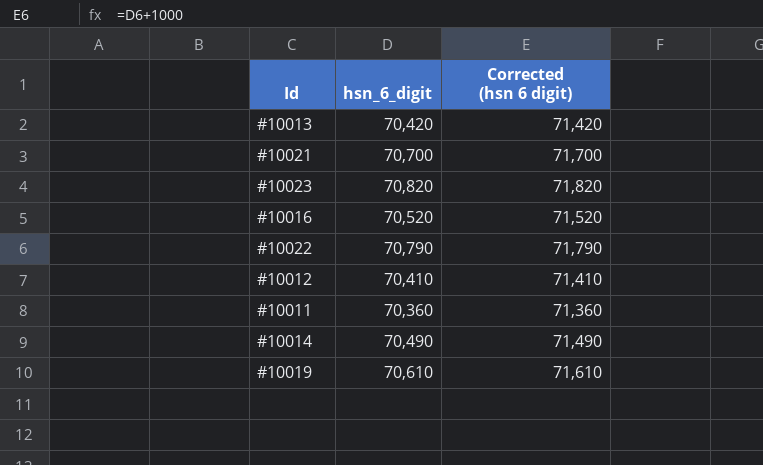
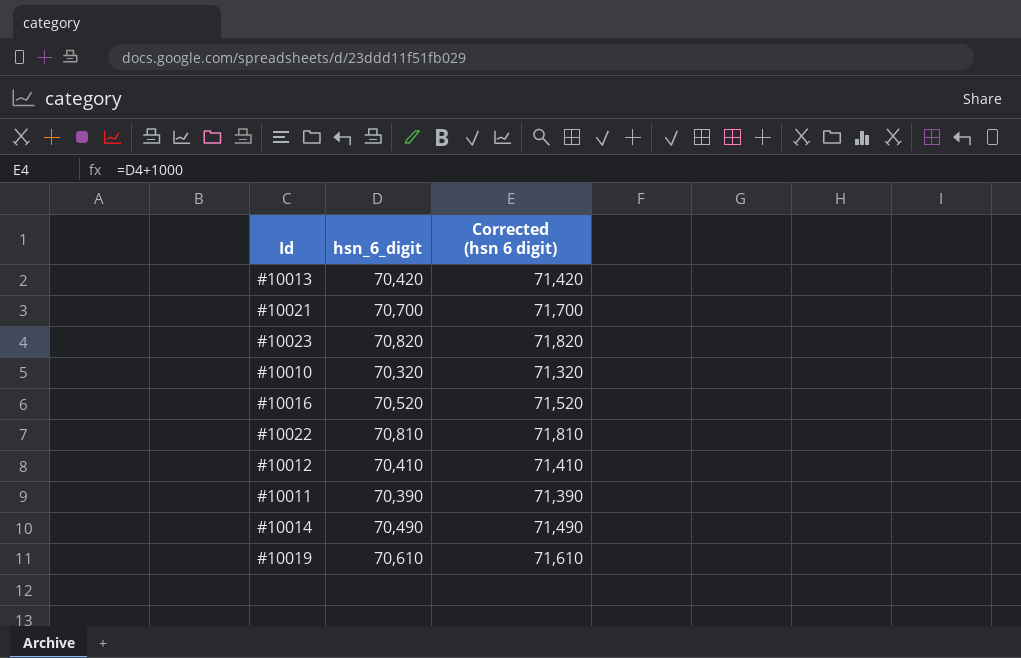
row #10010: none -> 70,320 | 71,320
#10022 | hsn_6_digit: 70,790 -> 70,810
#10022 | Corrected (hsn 6 digit): 71,790 -> 71,810
#10011 | hsn_6_digit: 70,360 -> 70,390
#10011 | Corrected (hsn 6 digit): 71,360 -> 71,390

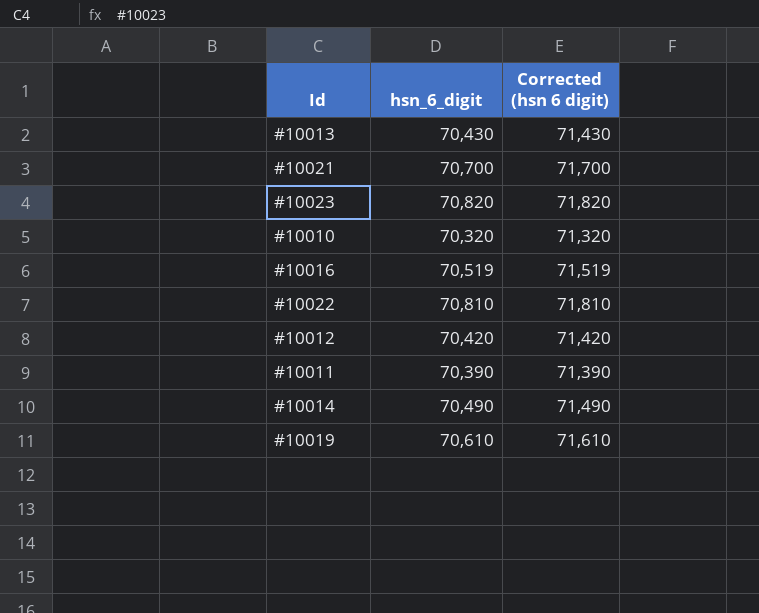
#10013 | hsn_6_digit: 70,420 -> 70,430
#10013 | Corrected (hsn 6 digit): 71,420 -> 71,430
#10016 | hsn_6_digit: 70,520 -> 70,519
#10016 | Corrected (hsn 6 digit): 71,520 -> 71,519
#10012 | hsn_6_digit: 70,410 -> 70,420
#10012 | Corrected (hsn 6 digit): 71,410 -> 71,420

